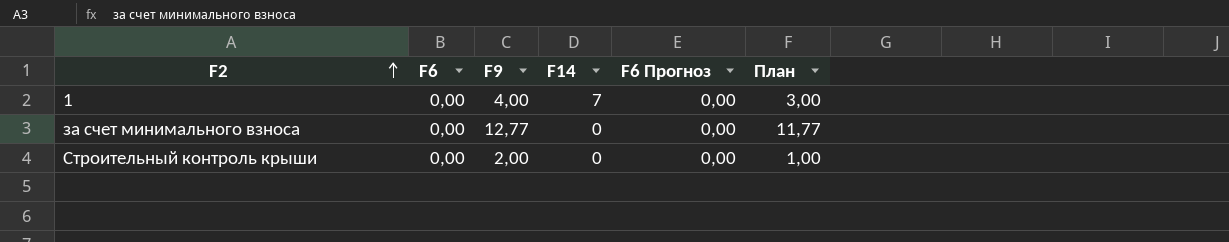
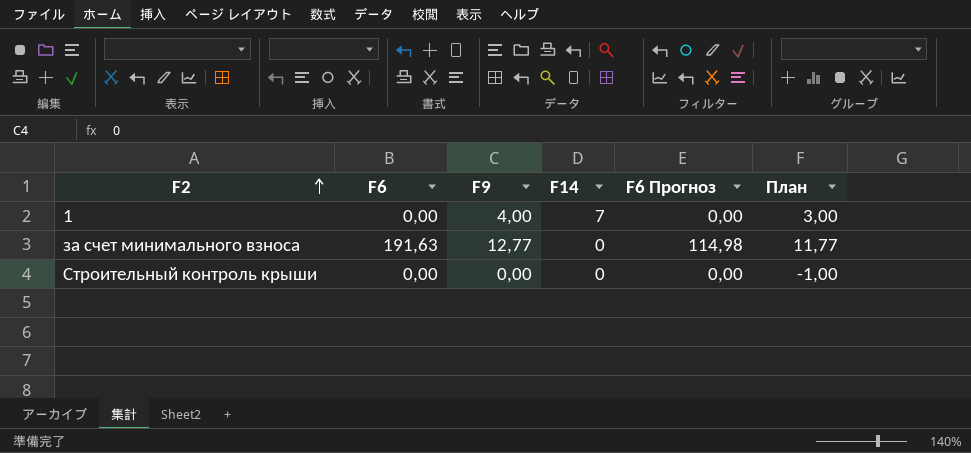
за счет минимального взноса | F6: 0,00 -> 191,63
за счет минимального взноса | F6 Прогноз: 0,00 -> 114,98
Строительный контроль крыши | F9: 2,00 -> 0,00
Строительный контроль крыши | План: 1,00 -> -1,00

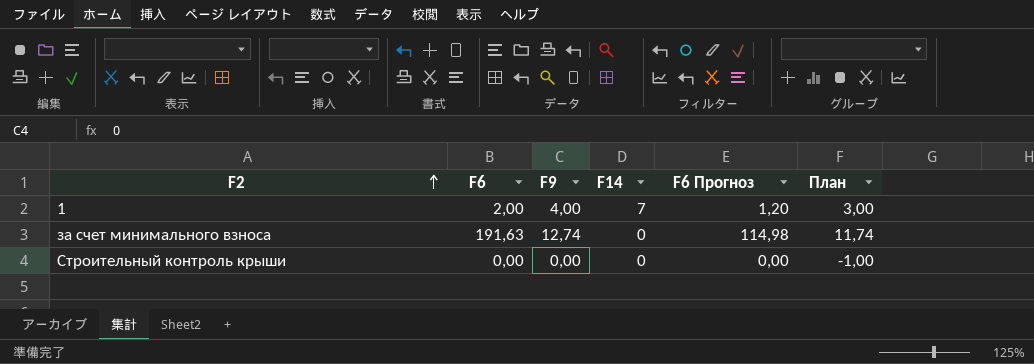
1 | F6: 0,00 -> 2,00
1 | F6 Прогноз: 0,00 -> 1,20
за счет минимального взноса | F9: 12,77 -> 12,74
за счет минимального взноса | План: 11,77 -> 11,74

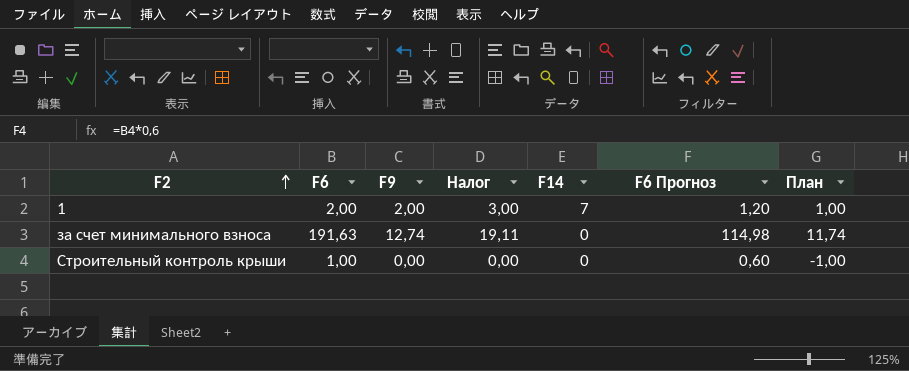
column Налог | formula: none -> [F9] * 1,5
1 | F9: 4,00 -> 2,00
1 | План: 3,00 -> 1,00
Строительный контроль крыши | F6: 0,00 -> 1,00
Строительный контроль крыши | F6 Прогноз: 0,00 -> 0,60

